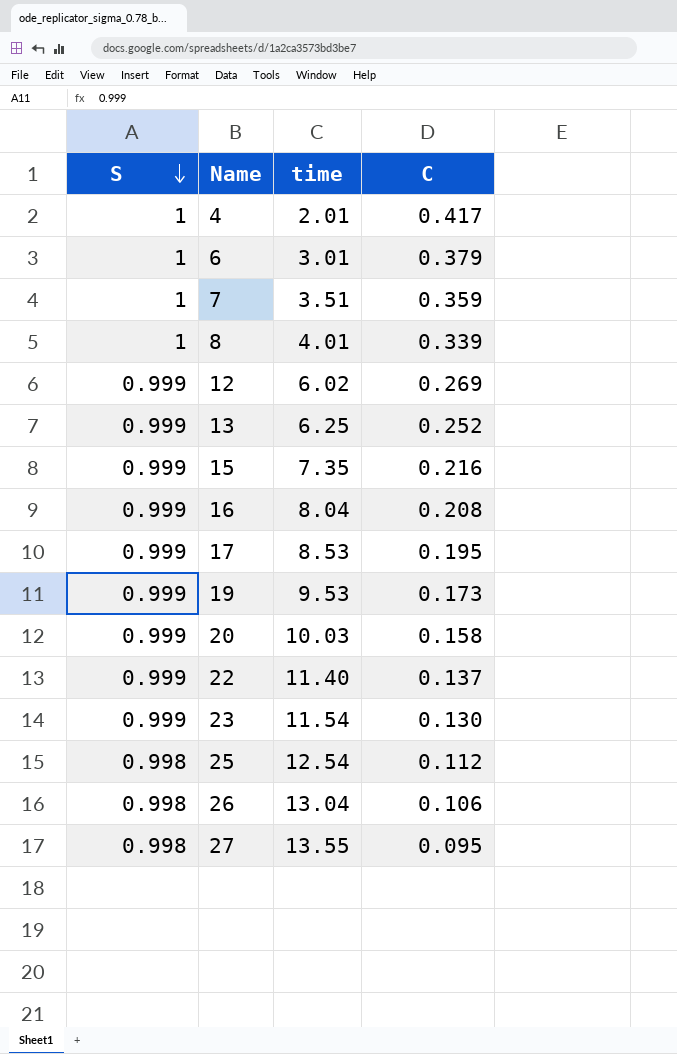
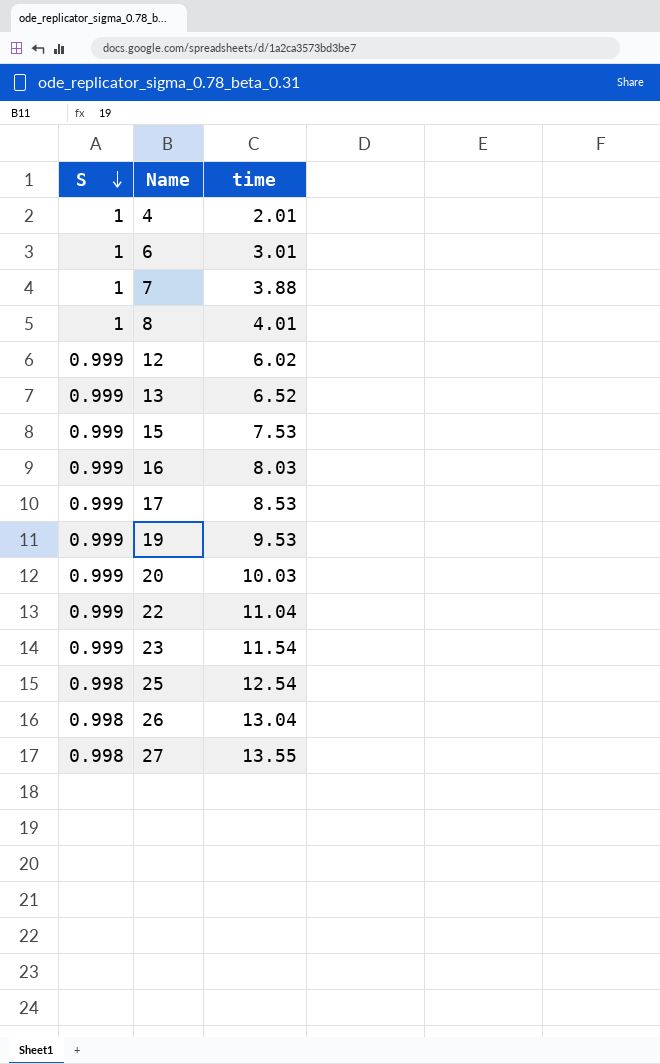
column C | position: 4 -> none
7 | time: 3.51 -> 3.88
13 | time: 6.25 -> 6.52
15 | time: 7.35 -> 7.53
16 | time: 8.04 -> 8.03
22 | time: 11.40 -> 11.04

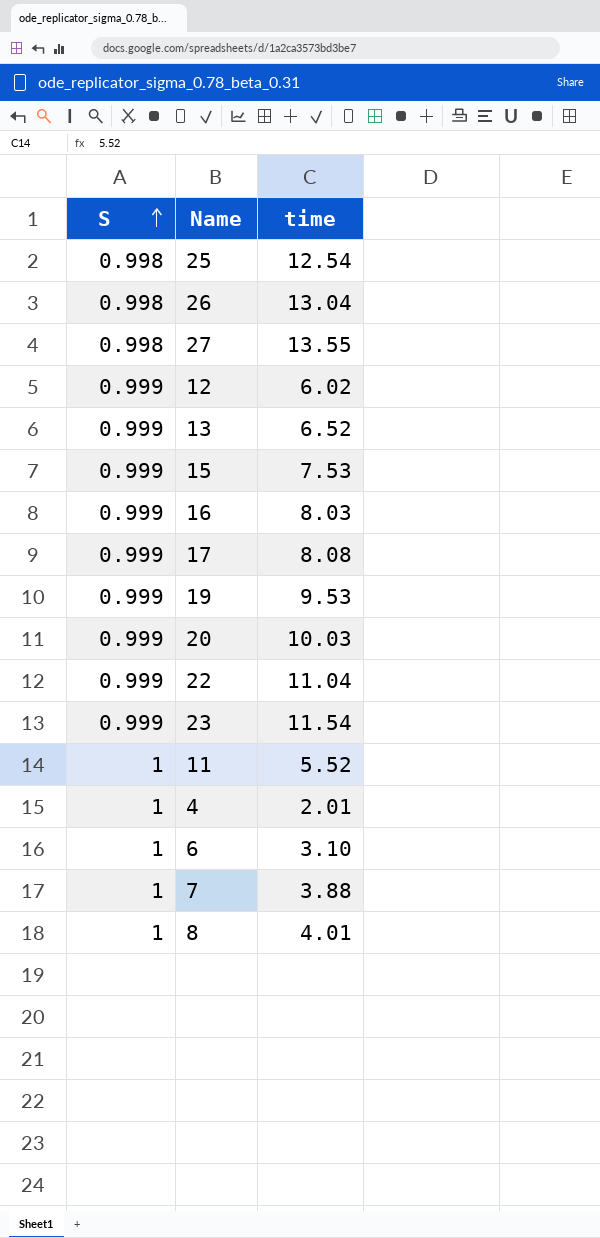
row order: S descending -> S ascending
17 | time: 8.53 -> 8.08
row 11: none -> 1 | 5.52
6 | time: 3.01 -> 3.10

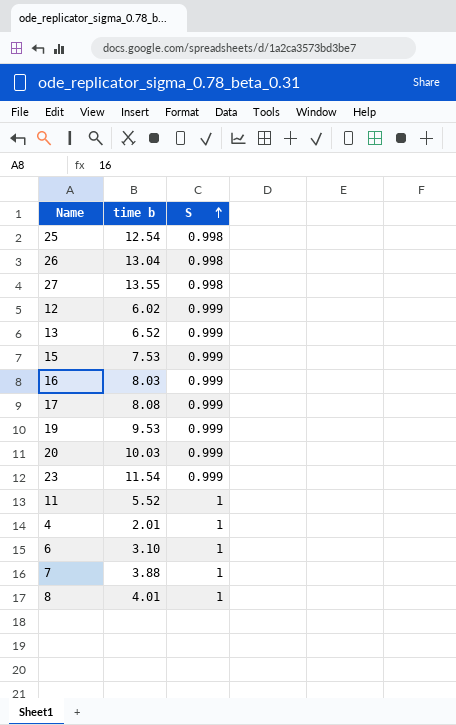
column name: time -> time b
column S | position: 1 -> 3
row 22: 0.999 | 11.04 -> none

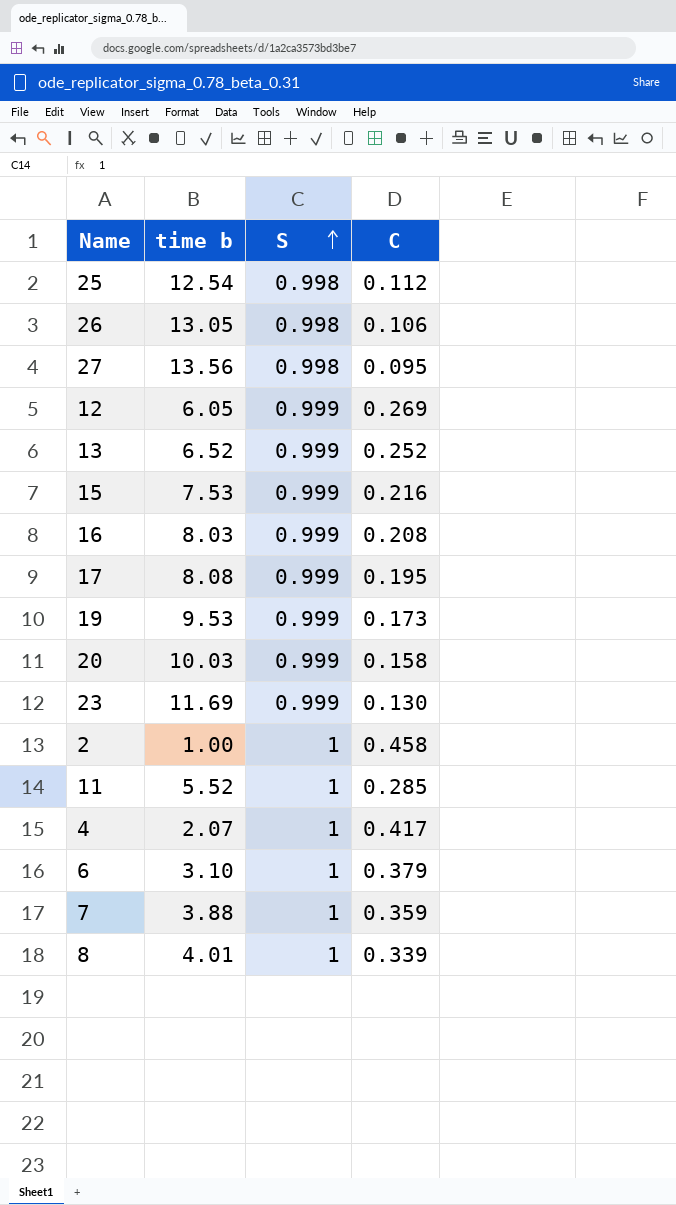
column C | position: none -> 4
26 | time b: 13.04 -> 13.05
27 | time b: 13.55 -> 13.56
12 | time b: 6.02 -> 6.05
23 | time b: 11.54 -> 11.69
row 2: none -> 1.00 | 1 | 0.458
4 | time b: 2.01 -> 2.07

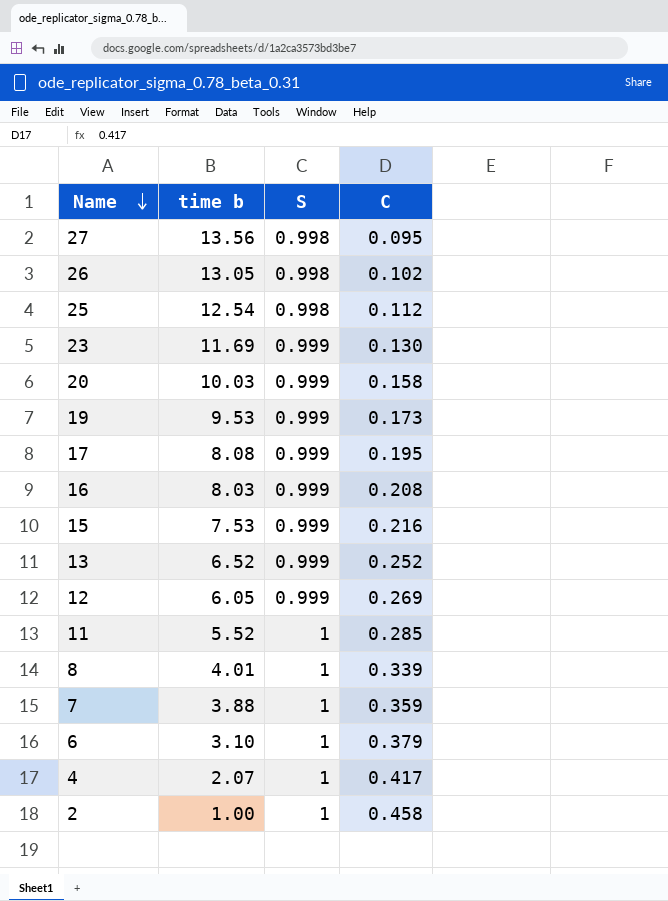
row order: S ascending -> Name descending
26 | C: 0.106 -> 0.102

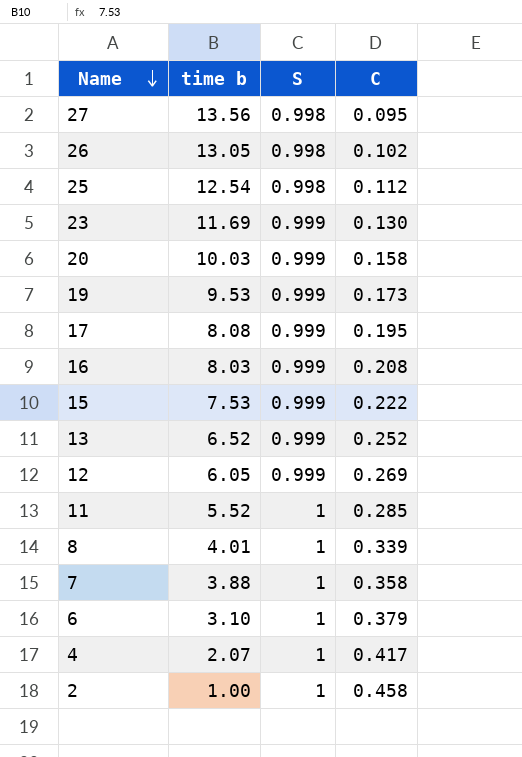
15 | C: 0.216 -> 0.222
7 | C: 0.359 -> 0.358

